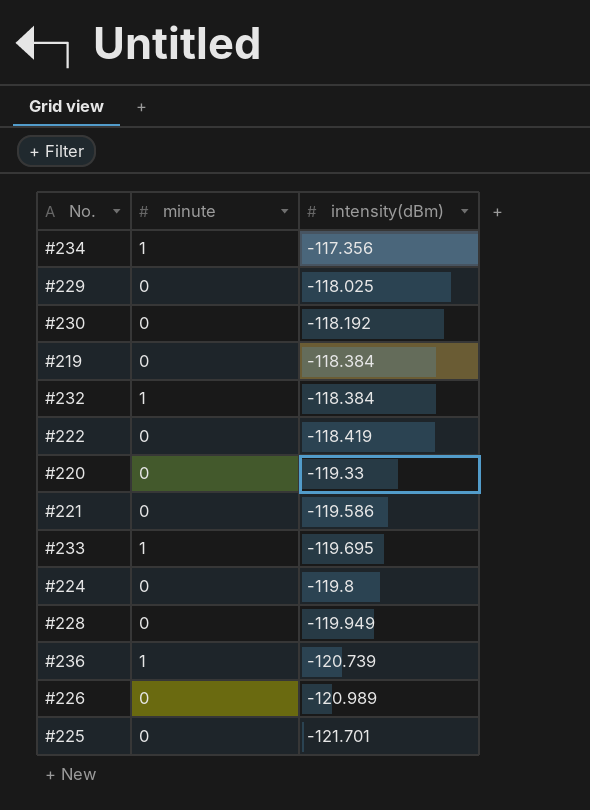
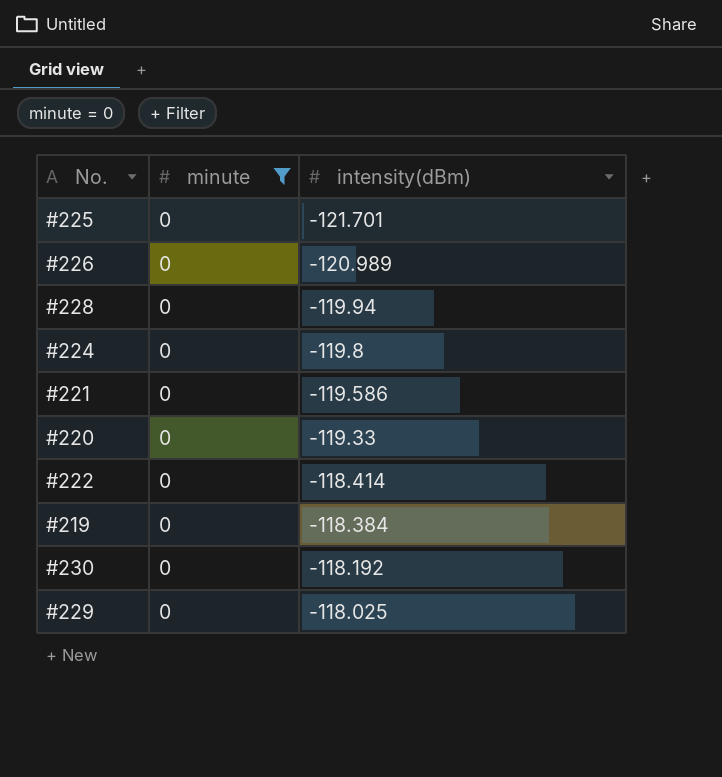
filter: none -> minute = 0
row order: intensity(dBm) descending -> intensity(dBm) ascending
#228 | intensity(dBm): -119.949 -> -119.94
#222 | intensity(dBm): -118.419 -> -118.414

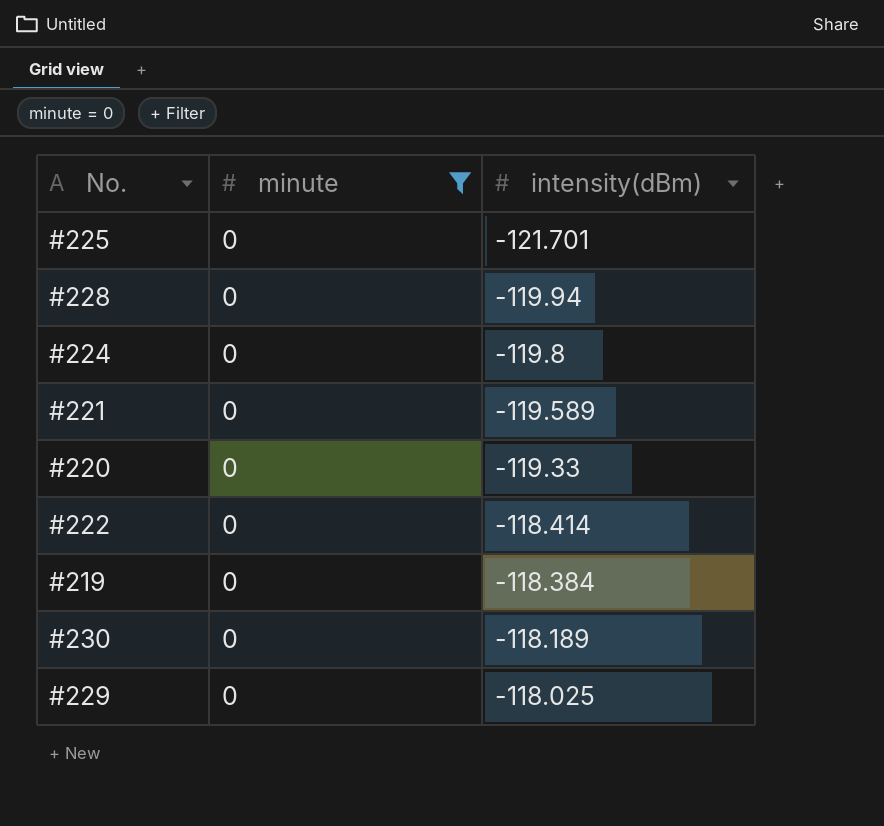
row #226: 0 | -120.989 -> none
#221 | intensity(dBm): -119.586 -> -119.589
#230 | intensity(dBm): -118.192 -> -118.189

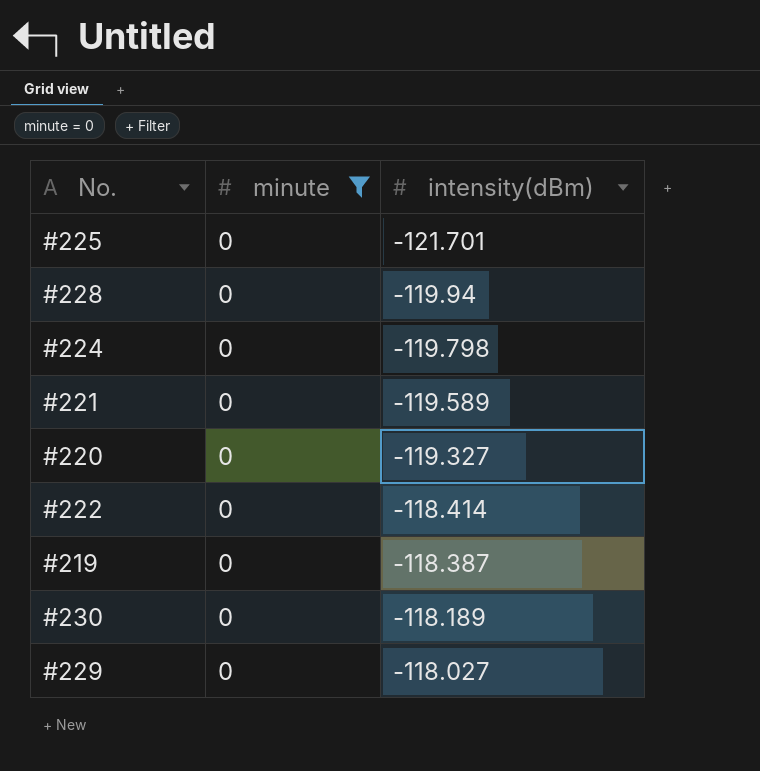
#224 | intensity(dBm): -119.8 -> -119.798
#220 | intensity(dBm): -119.33 -> -119.327
#219 | intensity(dBm): -118.384 -> -118.387
#229 | intensity(dBm): -118.025 -> -118.027

